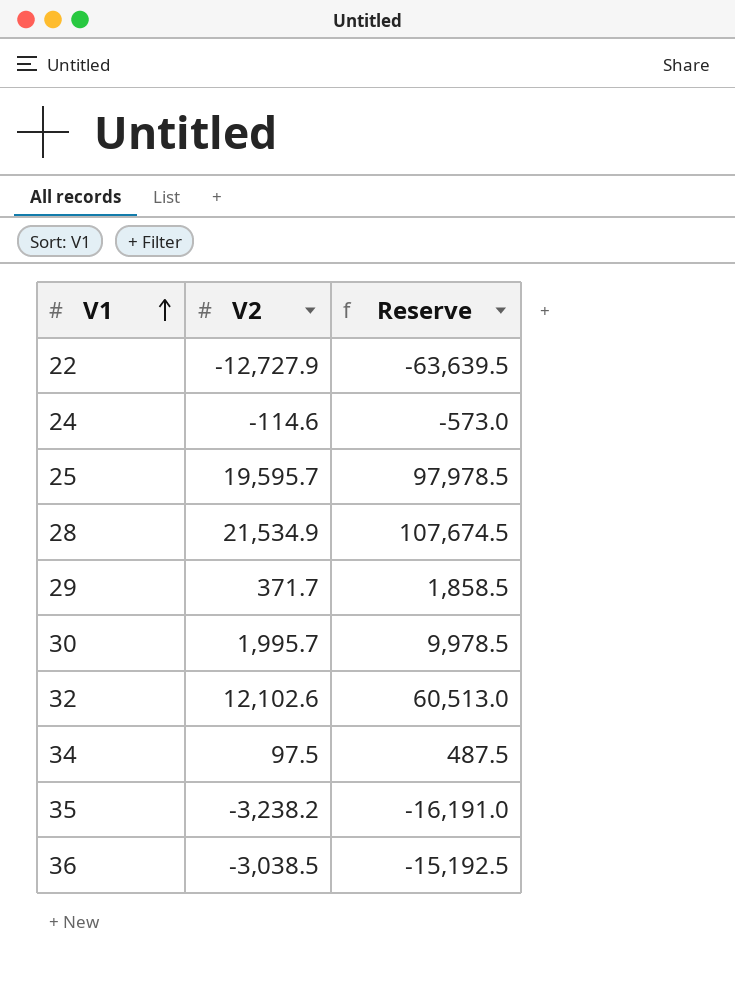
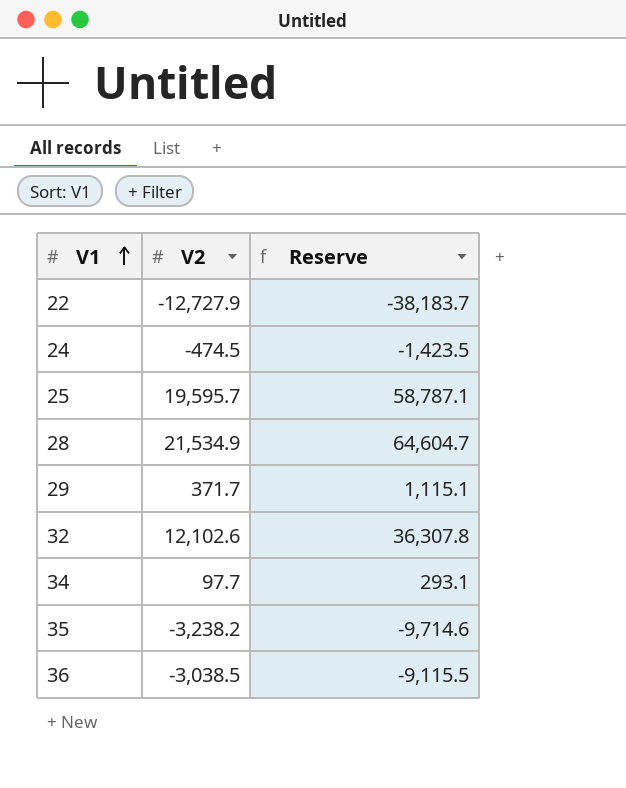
column Reserve | formula: [V2] * 5 -> [V2] * 3
row 30: 1,995.7 | 9,978.5 -> none
24 | V2: -114.6 -> -474.5
34 | V2: 97.5 -> 97.7

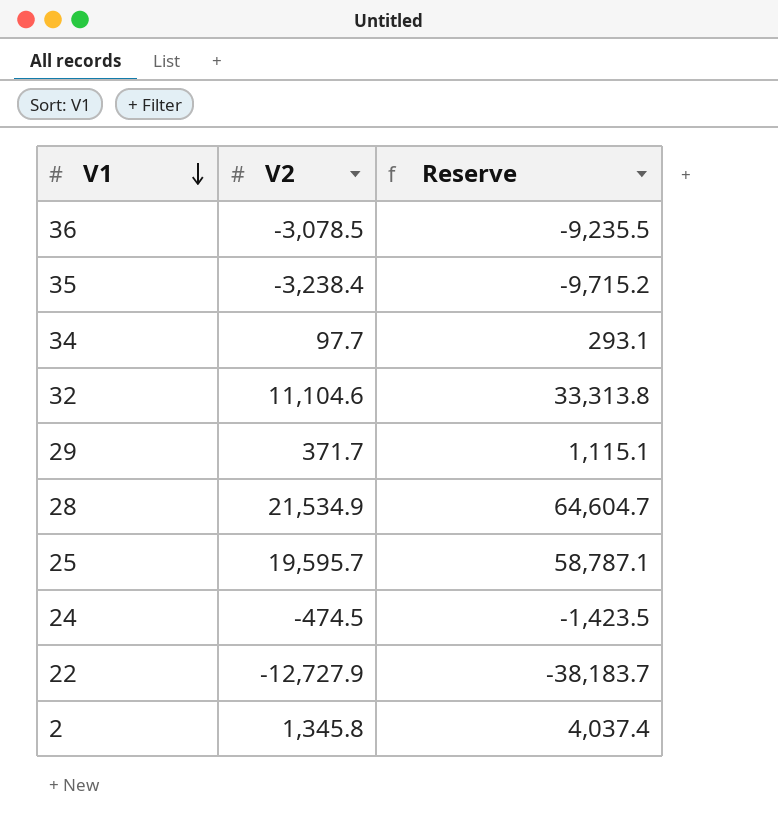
row order: V1 ascending -> V1 descending
36 | V2: -3,038.5 -> -3,078.5
36 | Reserve: -9,115.5 -> -9,235.5
35 | V2: -3,238.2 -> -3,238.4
35 | Reserve: -9,714.6 -> -9,715.2
32 | V2: 12,102.6 -> 11,104.6
32 | Reserve: 36,307.8 -> 33,313.8
row 2: none -> 1,345.8 | 4,037.4

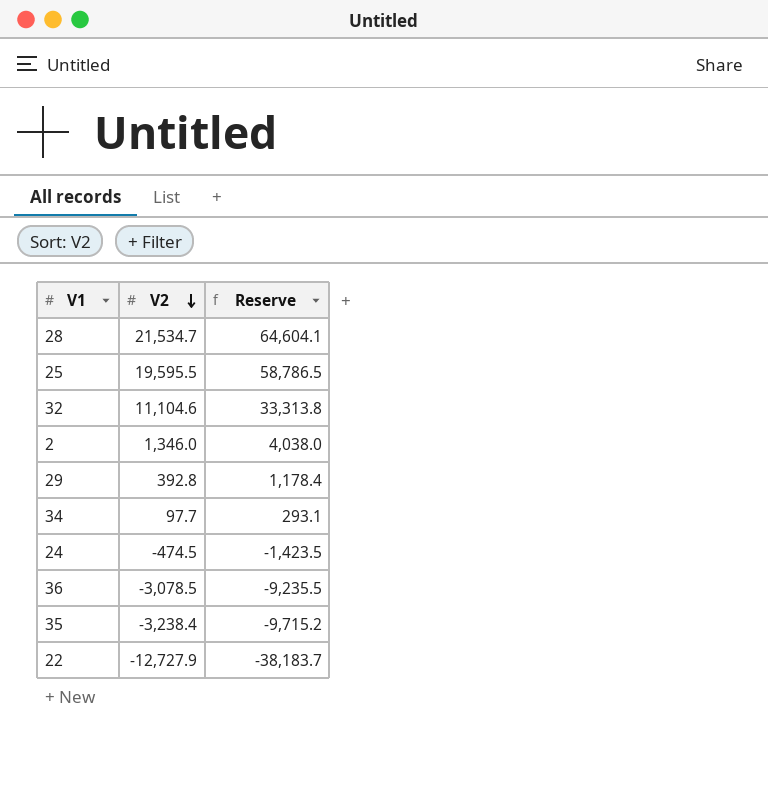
row order: V1 descending -> V2 descending
28 | V2: 21,534.9 -> 21,534.7
28 | Reserve: 64,604.7 -> 64,604.1
25 | V2: 19,595.7 -> 19,595.5
25 | Reserve: 58,787.1 -> 58,786.5
2 | V2: 1,345.8 -> 1,346.0
2 | Reserve: 4,037.4 -> 4,038.0
29 | V2: 371.7 -> 392.8
29 | Reserve: 1,115.1 -> 1,178.4

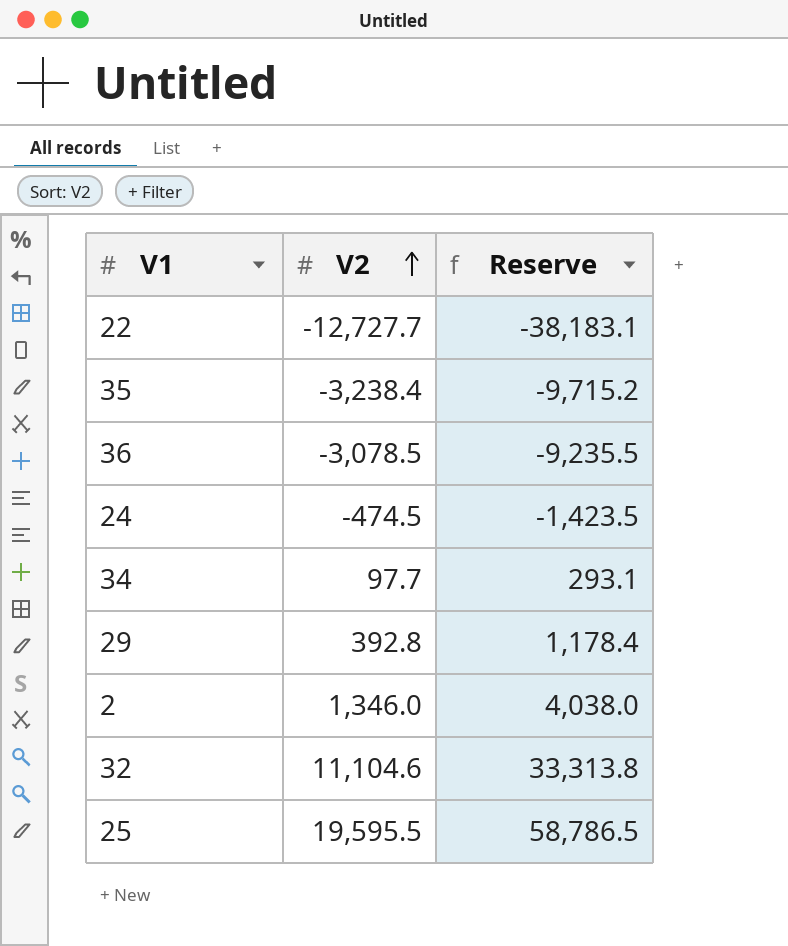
row order: V2 descending -> V2 ascending
row 28: 21,534.7 | 64,604.1 -> none
22 | V2: -12,727.9 -> -12,727.7
22 | Reserve: -38,183.7 -> -38,183.1

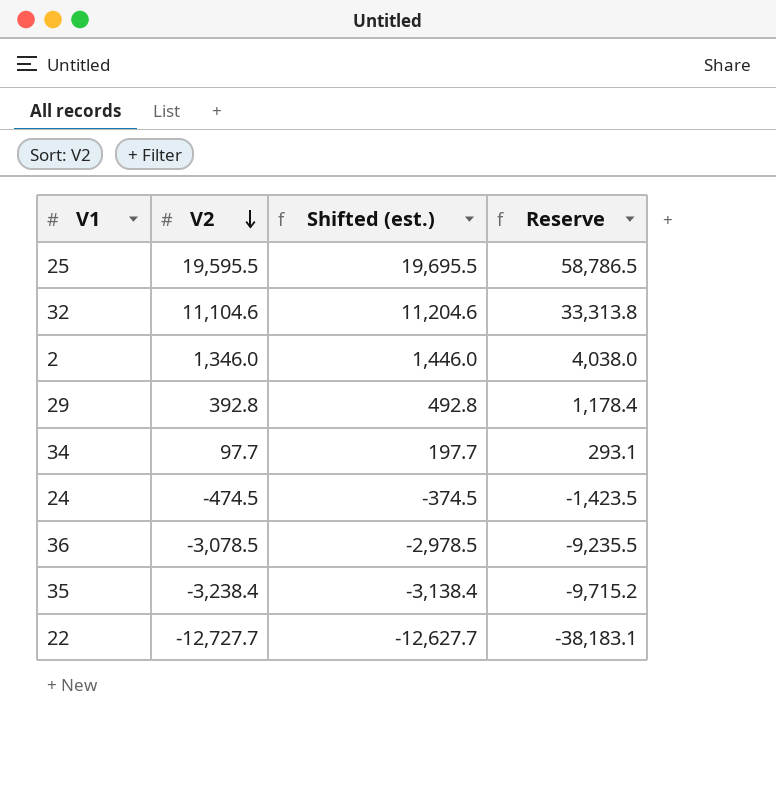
row order: V2 ascending -> V2 descending
column Shifted (est.) | formula: none -> [V2] + 100

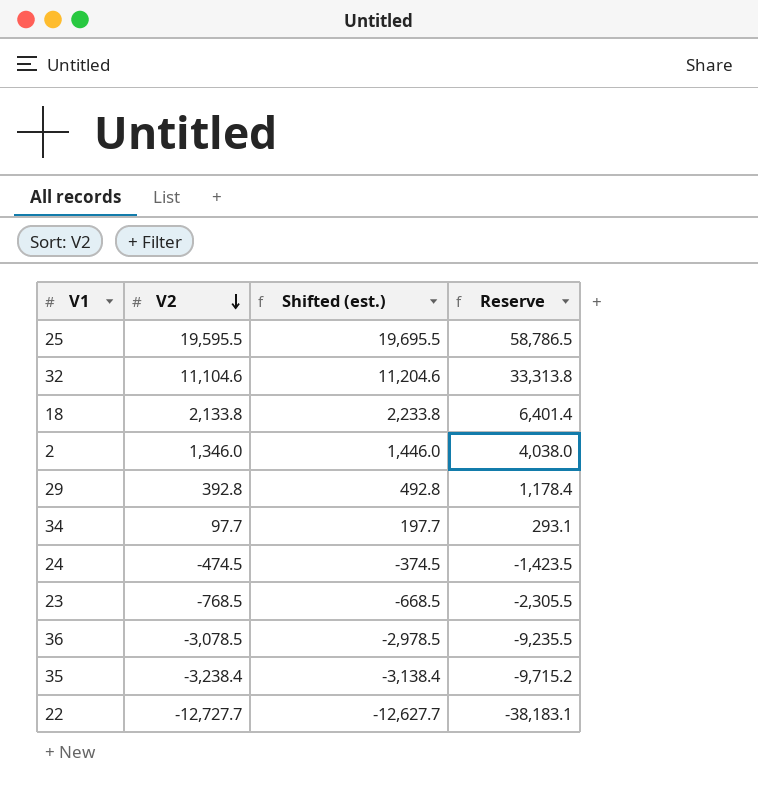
row 18: none -> 2,133.8 | 2,233.8 | 6,401.4
row 23: none -> -768.5 | -668.5 | -2,305.5

